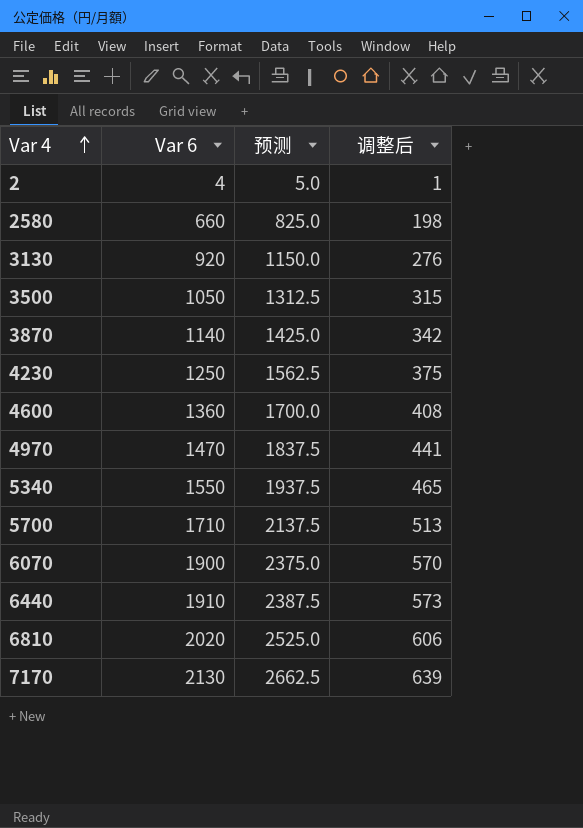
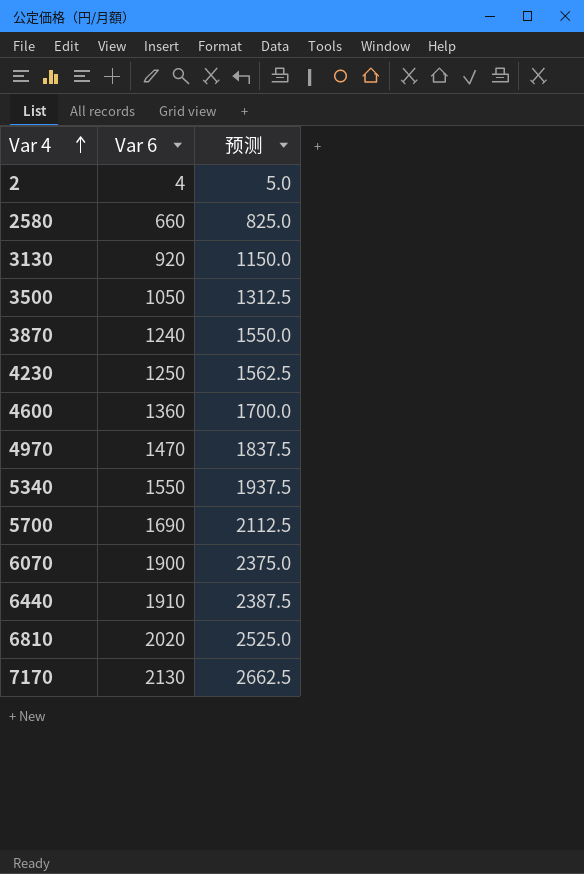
column 调整后 | formula: [Var 6] * 0.3 -> none
3870 | Var 6: 1140 -> 1240
3870 | 预测: 1425.0 -> 1550.0
5700 | Var 6: 1710 -> 1690
5700 | 预测: 2137.5 -> 2112.5

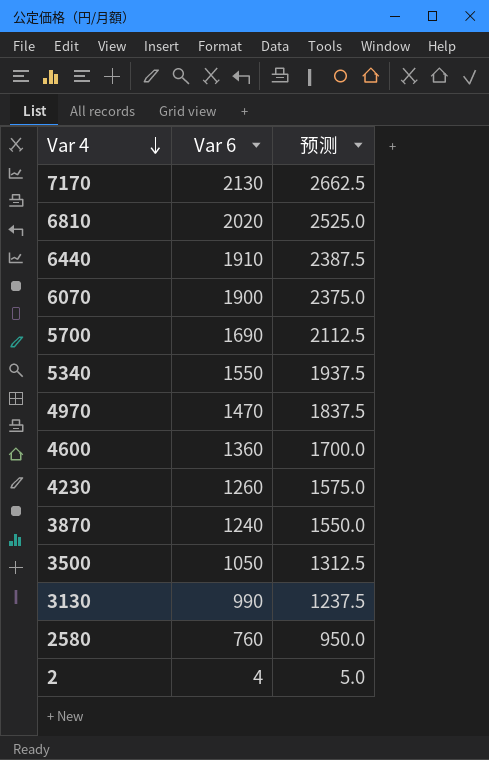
row order: Var 4 ascending -> Var 4 descending
4230 | Var 6: 1250 -> 1260
4230 | 预测: 1562.5 -> 1575.0
3130 | Var 6: 920 -> 990
3130 | 预测: 1150.0 -> 1237.5
2580 | Var 6: 660 -> 760
2580 | 预测: 825.0 -> 950.0

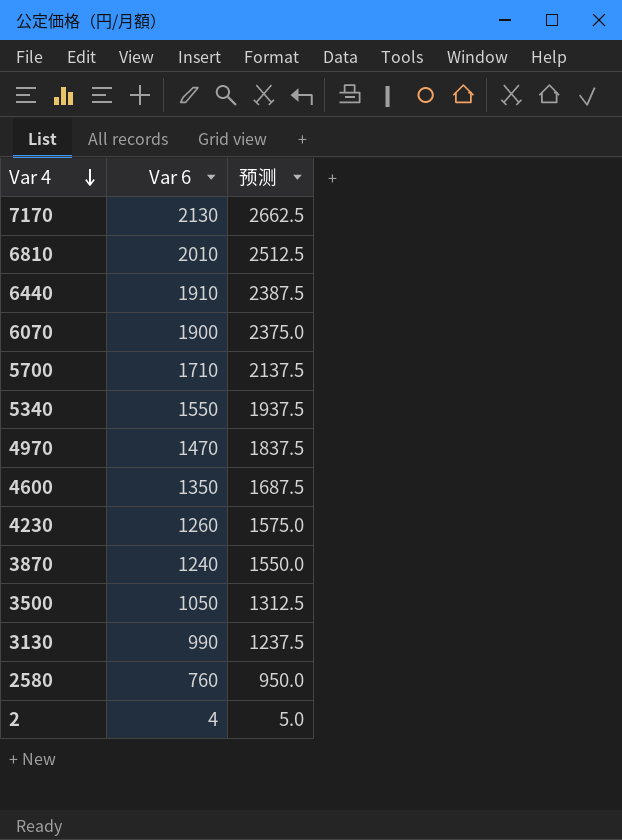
6810 | Var 6: 2020 -> 2010
6810 | 预测: 2525.0 -> 2512.5
5700 | Var 6: 1690 -> 1710
5700 | 预测: 2112.5 -> 2137.5
4600 | Var 6: 1360 -> 1350
4600 | 预测: 1700.0 -> 1687.5

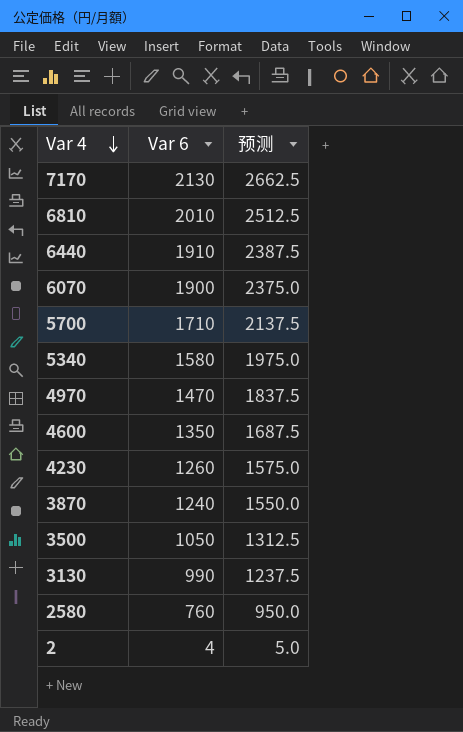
5340 | Var 6: 1550 -> 1580
5340 | 预测: 1937.5 -> 1975.0

